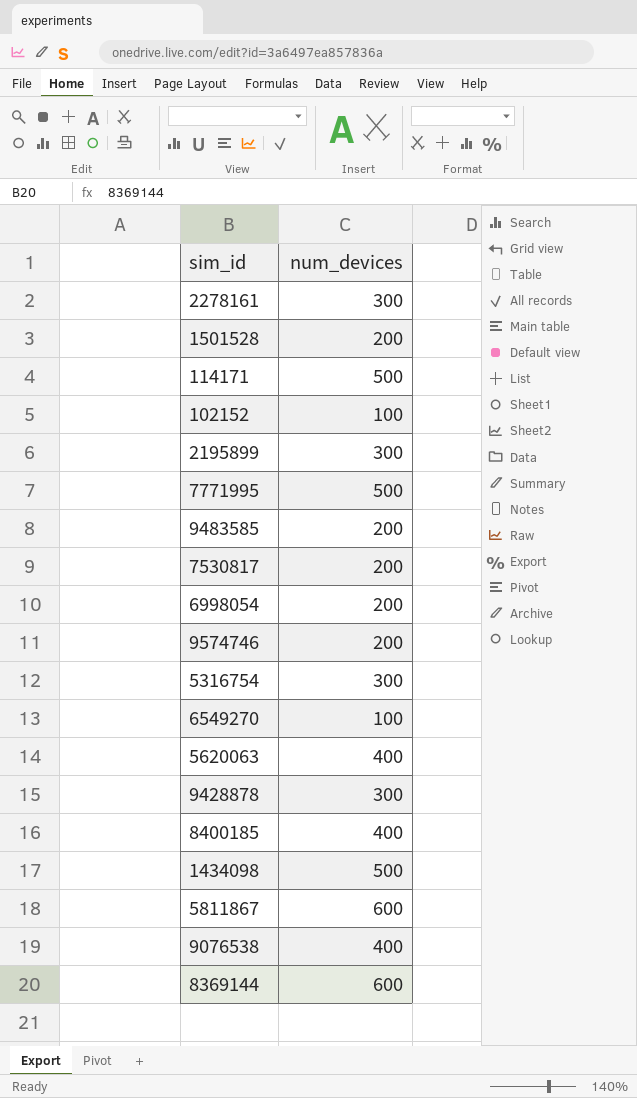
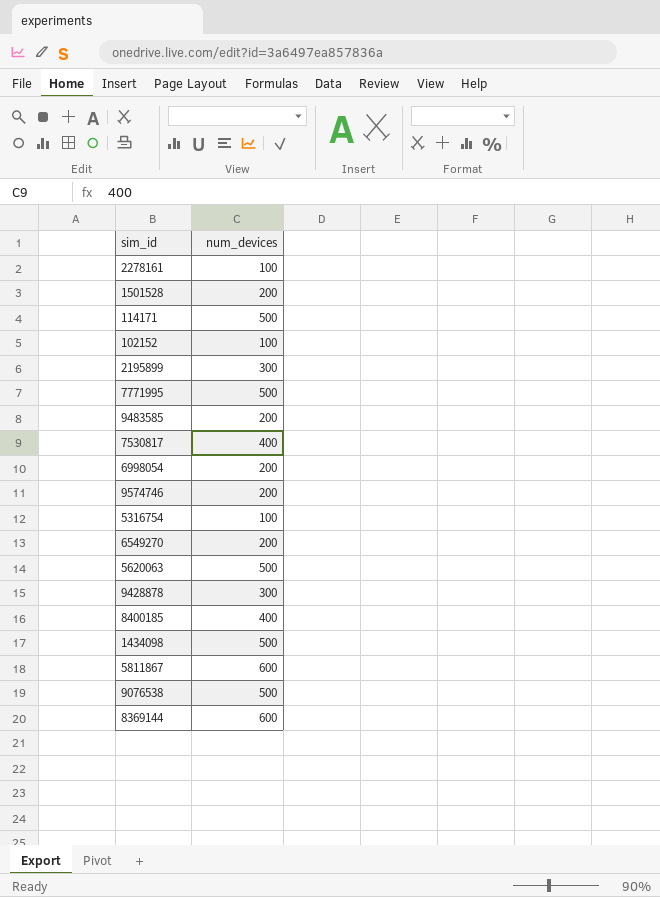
2278161 | num_devices: 300 -> 100
7530817 | num_devices: 200 -> 400
5316754 | num_devices: 300 -> 100
6549270 | num_devices: 100 -> 200
5620063 | num_devices: 400 -> 500
9076538 | num_devices: 400 -> 500

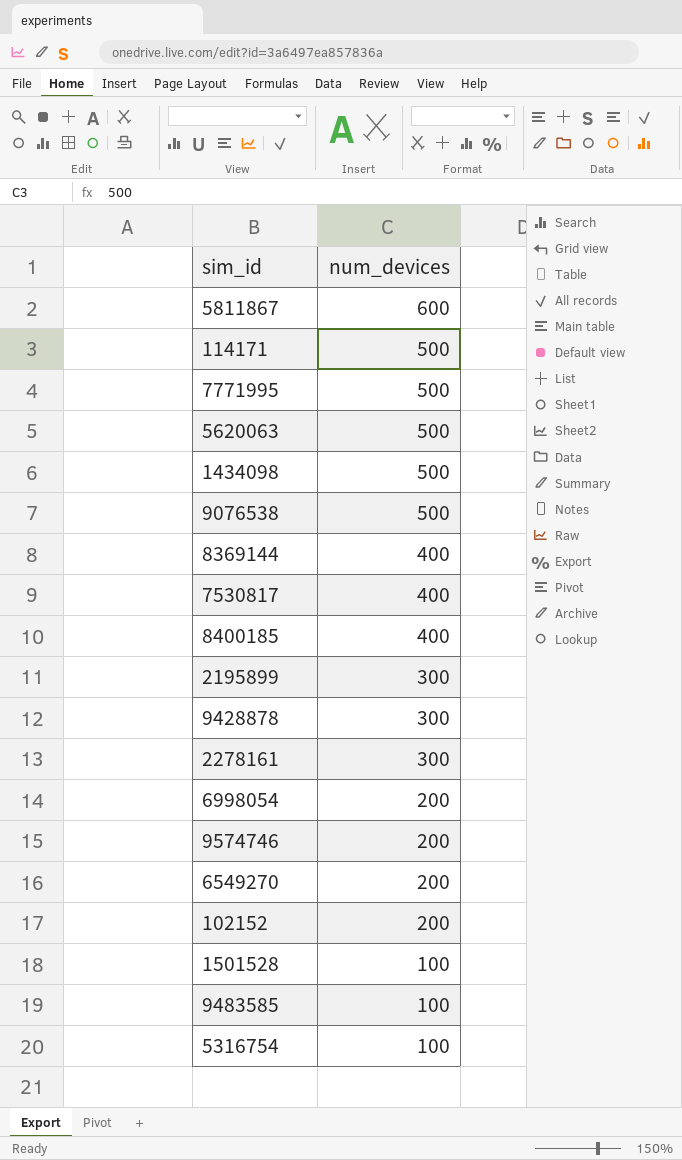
row order: none -> num_devices descending
8369144 | num_devices: 600 -> 400
2278161 | num_devices: 100 -> 300
102152 | num_devices: 100 -> 200
1501528 | num_devices: 200 -> 100
9483585 | num_devices: 200 -> 100

